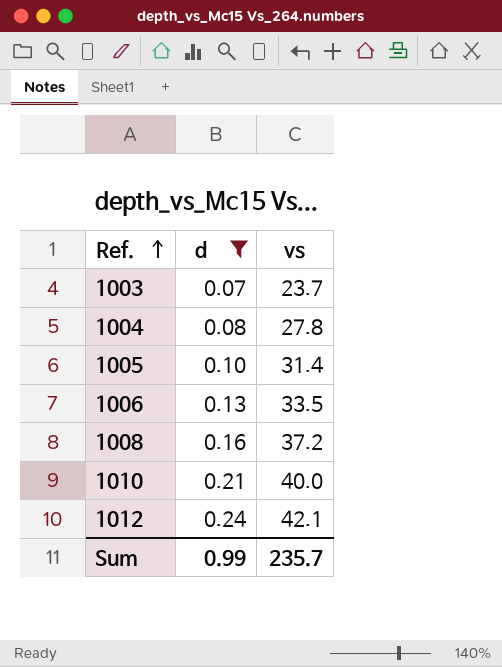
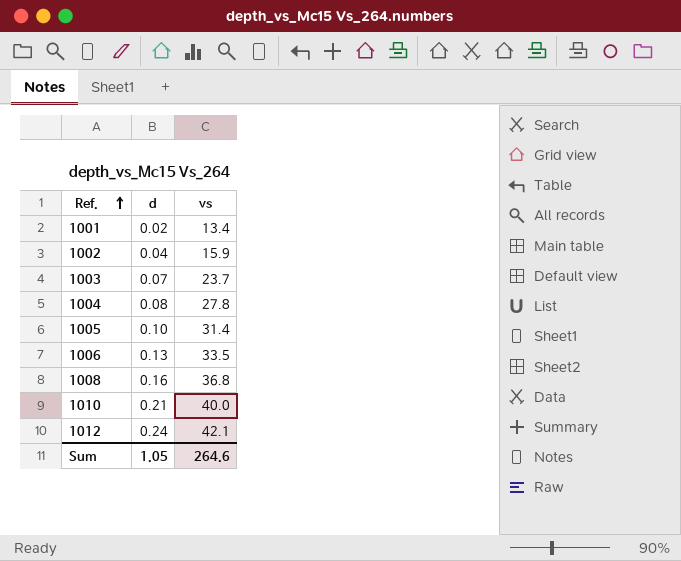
filter: d >= 0.07 -> none
1008 | vs: 37.2 -> 36.8
Sum | d: 0.99 -> 1.05
Sum | vs: 235.7 -> 264.6

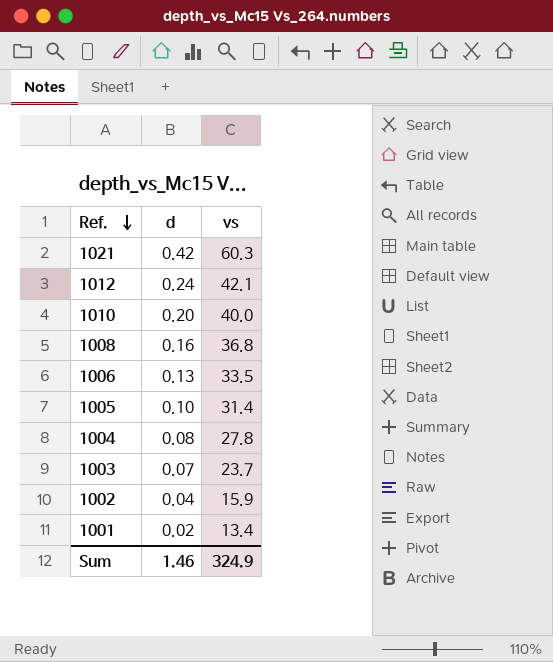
row order: Ref. ascending -> Ref. descending
row 1021: none -> 0.42 | 60.3
1010 | d: 0.21 -> 0.20
Sum | d: 1.05 -> 1.46
Sum | vs: 264.6 -> 324.9

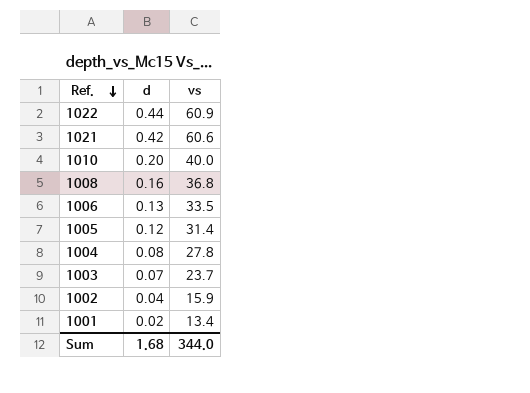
row 1012: 0.24 | 42.1 -> none
row 1022: none -> 0.44 | 60.9
1021 | vs: 60.3 -> 60.6
1005 | d: 0.10 -> 0.12
Sum | d: 1.46 -> 1.68
Sum | vs: 324.9 -> 344.0

